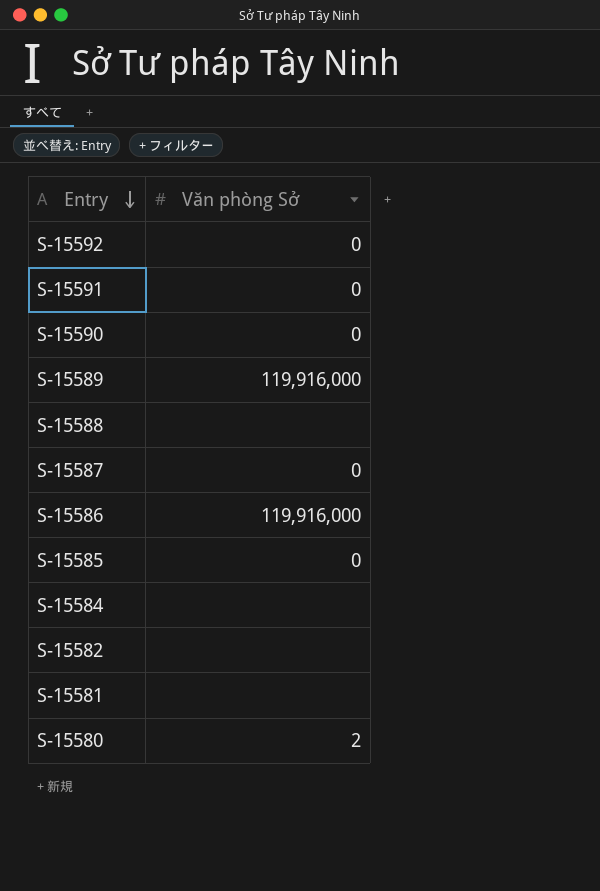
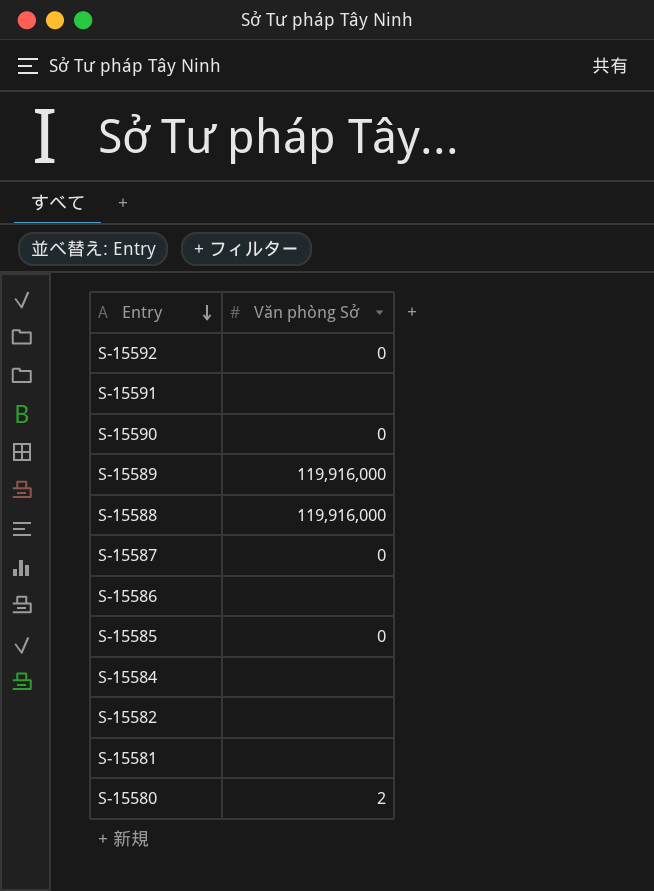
S-15591 | Văn phòng Sở: 0 -> none
S-15588 | Văn phòng Sở: none -> 119,916,000
S-15586 | Văn phòng Sở: 119,916,000 -> none

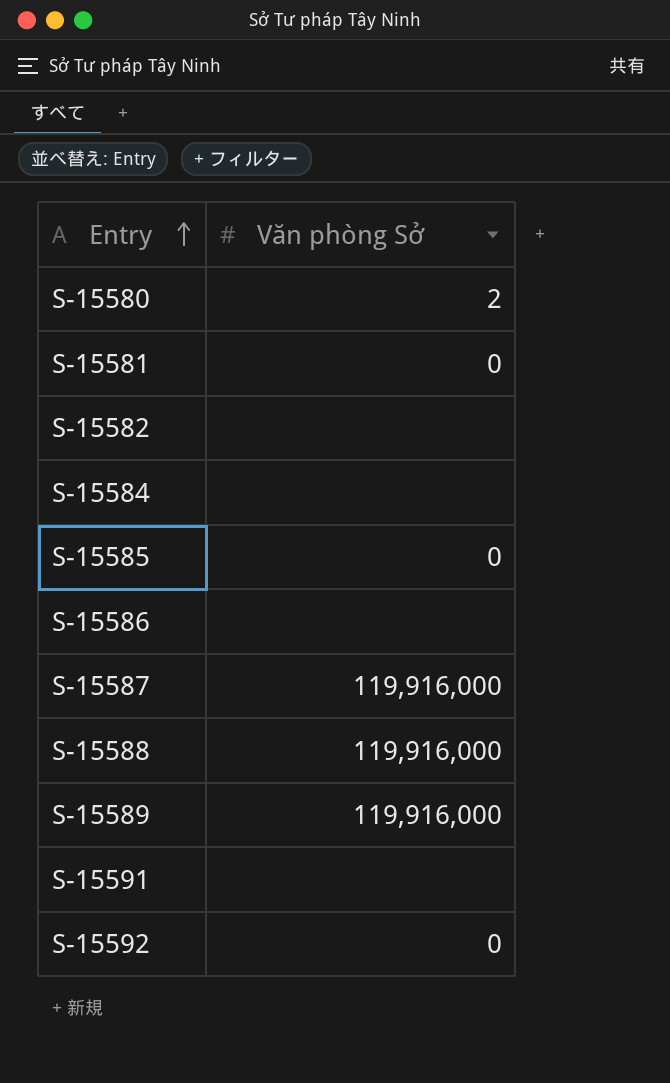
row order: Entry descending -> Entry ascending
row S-15590: 0 -> none
S-15581 | Văn phòng Sở: none -> 0
S-15587 | Văn phòng Sở: 0 -> 119,916,000

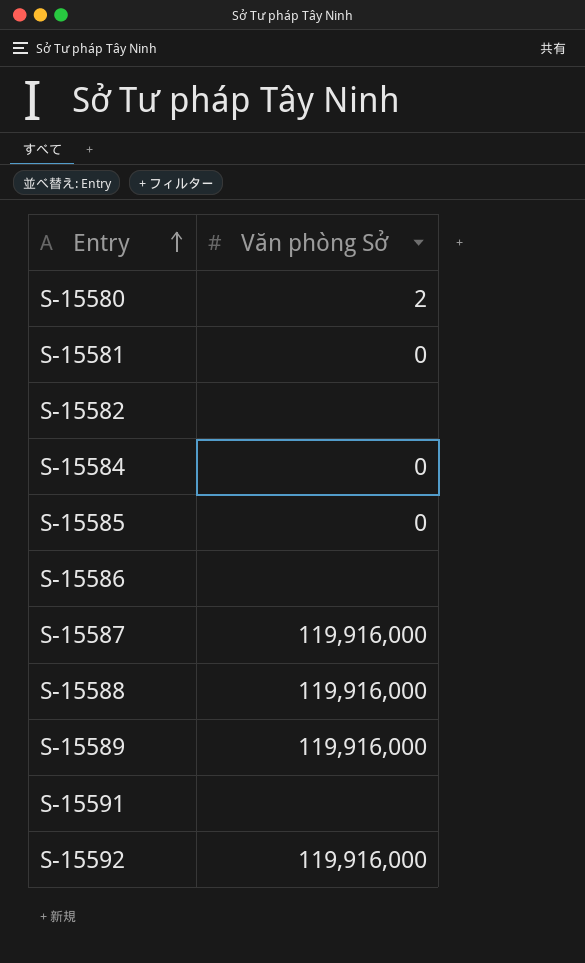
S-15584 | Văn phòng Sở: none -> 0
S-15592 | Văn phòng Sở: 0 -> 119,916,000

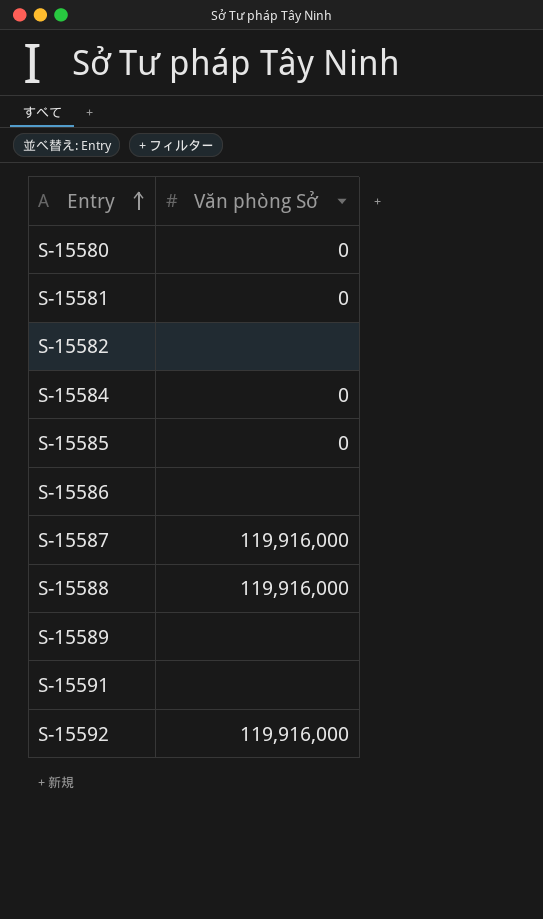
S-15580 | Văn phòng Sở: 2 -> 0
S-15589 | Văn phòng Sở: 119,916,000 -> none

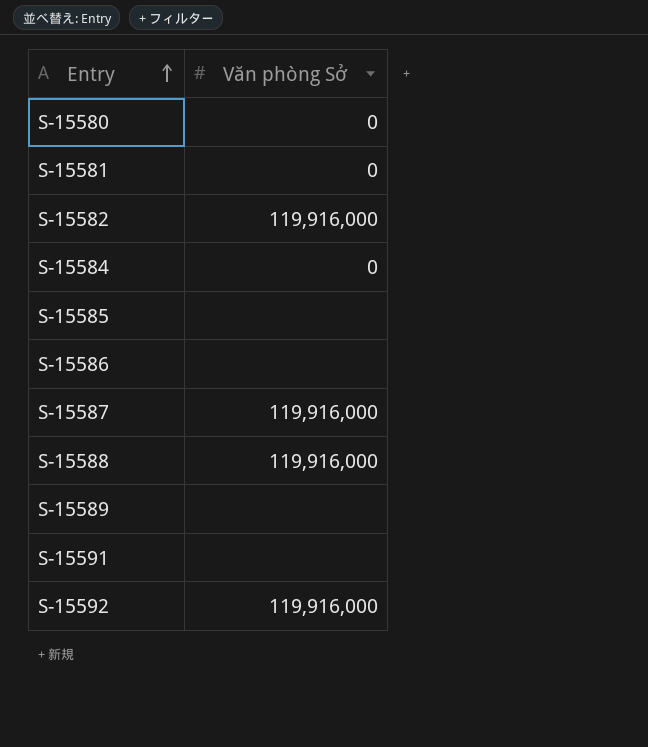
S-15582 | Văn phòng Sở: none -> 119,916,000
S-15585 | Văn phòng Sở: 0 -> none

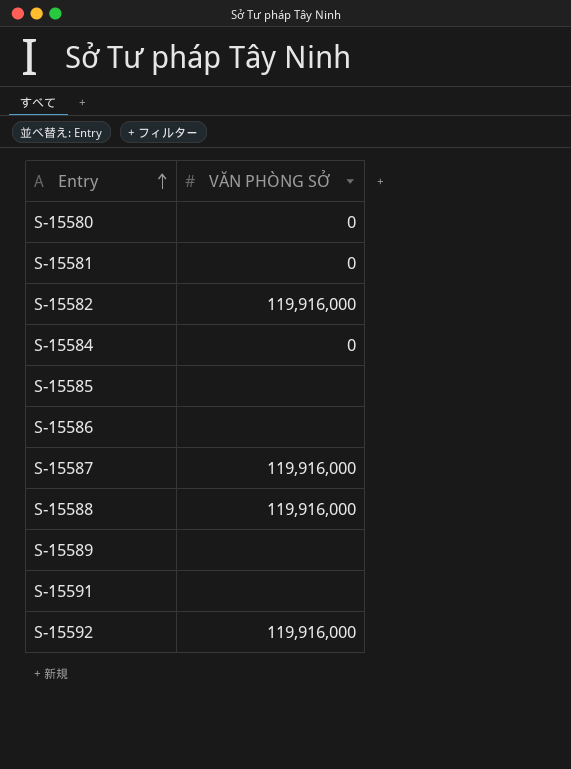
column name: Văn phòng Sở -> VĂN PHÒNG SỞ

